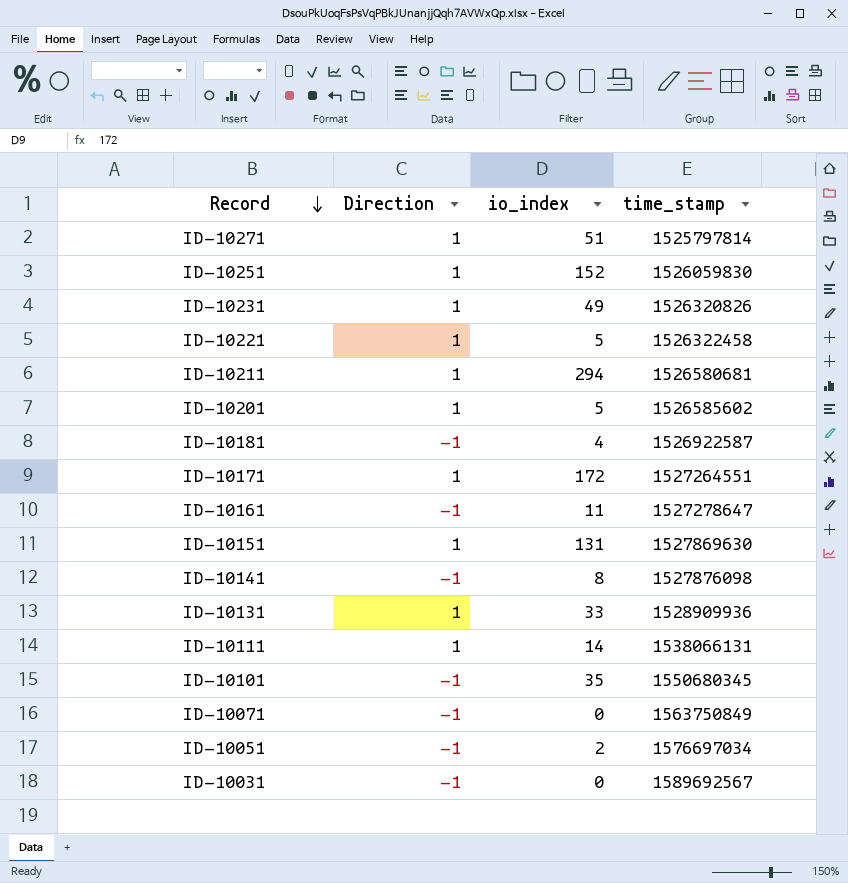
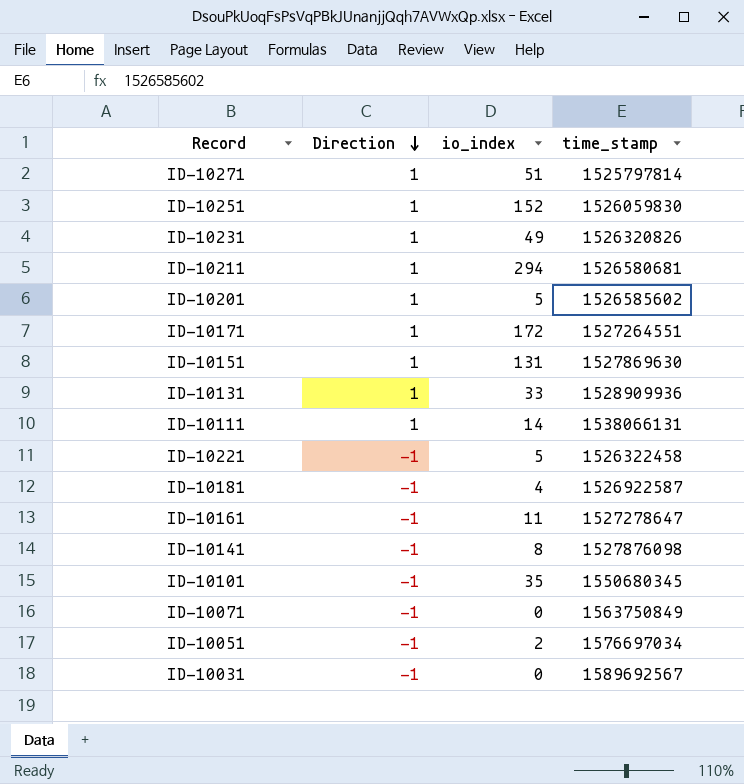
row order: Record descending -> Direction descending
ID-10221 | Direction: 1 -> -1

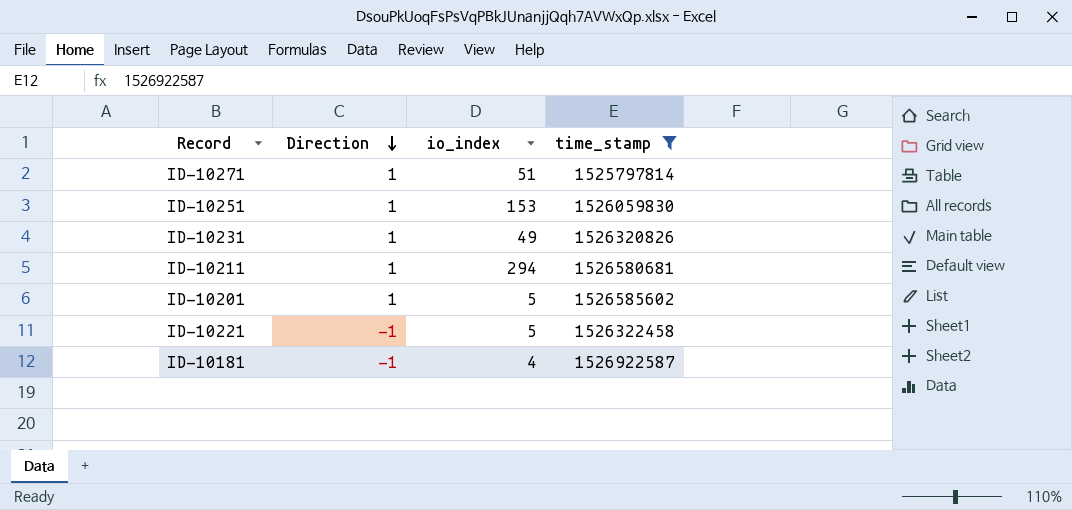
filter: none -> time_stamp <= 1526922587
ID-10251 | io_index: 152 -> 153

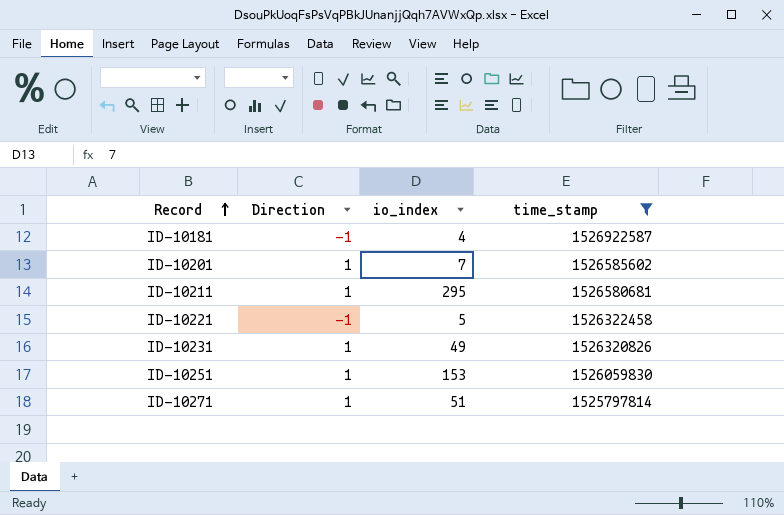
row order: Direction descending -> Record ascending
ID-10201 | io_index: 5 -> 7
ID-10211 | io_index: 294 -> 295

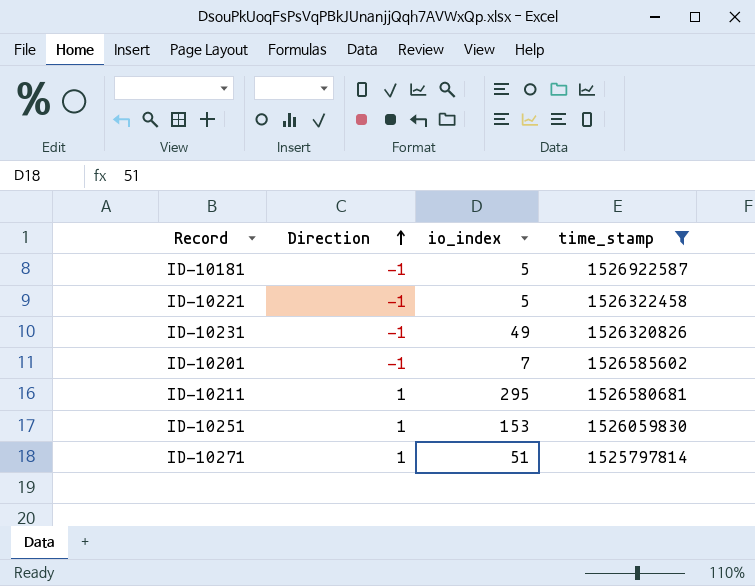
row order: Record ascending -> Direction ascending
ID-10181 | io_index: 4 -> 5
ID-10231 | Direction: 1 -> -1
ID-10201 | Direction: 1 -> -1

